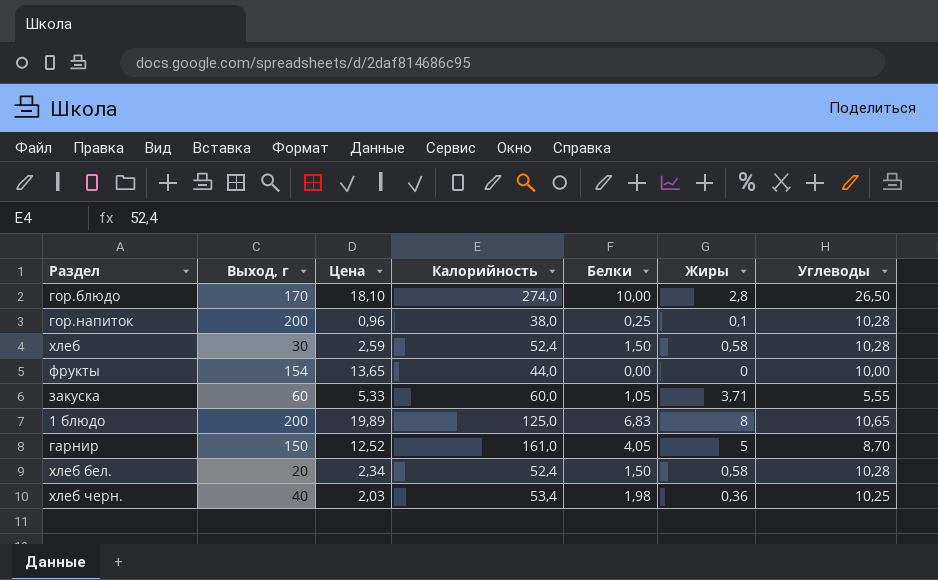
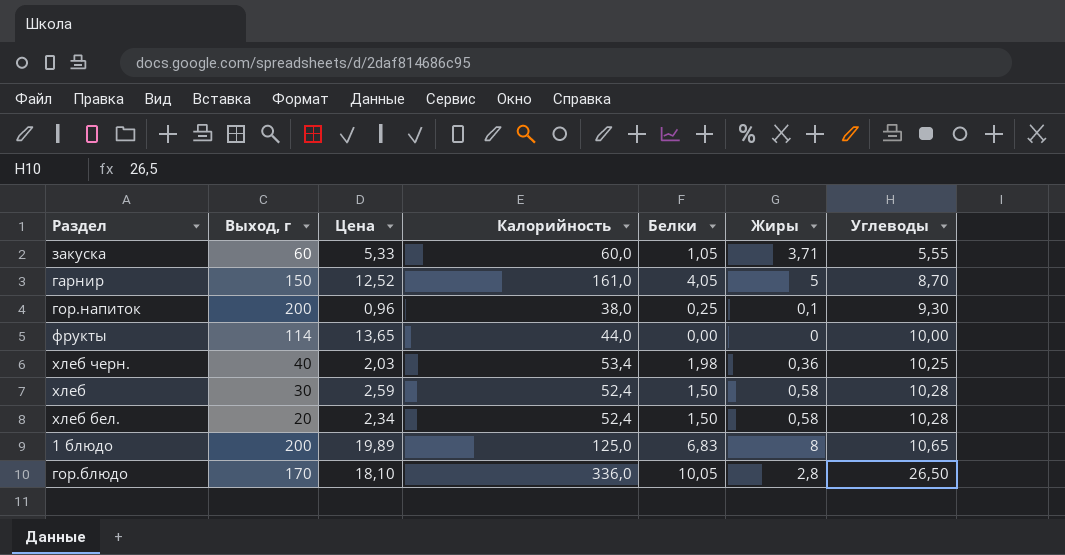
row order: none -> Углеводы ascending
гор.напиток | Углеводы: 10,28 -> 9,30
фрукты | Выход, г: 154 -> 114
гор.блюдо | Калорийность: 274,0 -> 336,0
гор.блюдо | Белки: 10,00 -> 10,05

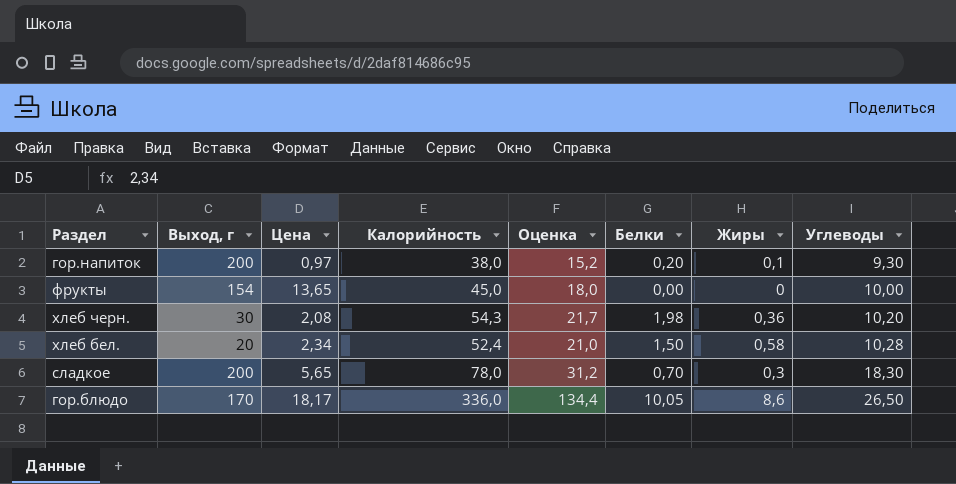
column Оценка | formula: none -> [Калорийность] * 0,4
row закуска: 60 | 5,33 | 60,0 | 1,05 | 3,71 | 5,55 -> none
row гарнир: 150 | 12,52 | 161,0 | 4,05 | 5 | 8,70 -> none
row хлеб: 30 | 2,59 | 52,4 | 1,50 | 0,58 | 10,28 -> none
row 1 блюдо: 200 | 19,89 | 125,0 | 6,83 | 8 | 10,65 -> none
гор.напиток | Цена: 0,96 -> 0,97
гор.напиток | Белки: 0,25 -> 0,20
фрукты | Выход, г: 114 -> 154
фрукты | Калорийность: 44,0 -> 45,0
хлеб черн. | Выход, г: 40 -> 30
хлеб черн. | Цена: 2,03 -> 2,08
хлеб черн. | Калорийность: 53,4 -> 54,3
хлеб черн. | Углеводы: 10,25 -> 10,20
row сладкое: none -> 200 | 5,65 | 78,0 | 31,2 | 0,70 | 0,3 | 18,30
гор.блюдо | Цена: 18,10 -> 18,17
гор.блюдо | Жиры: 2,8 -> 8,6

